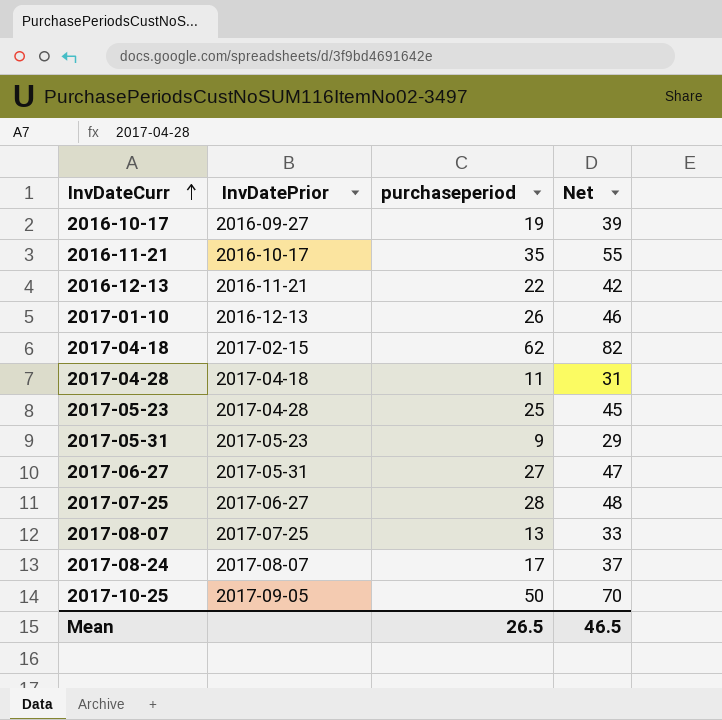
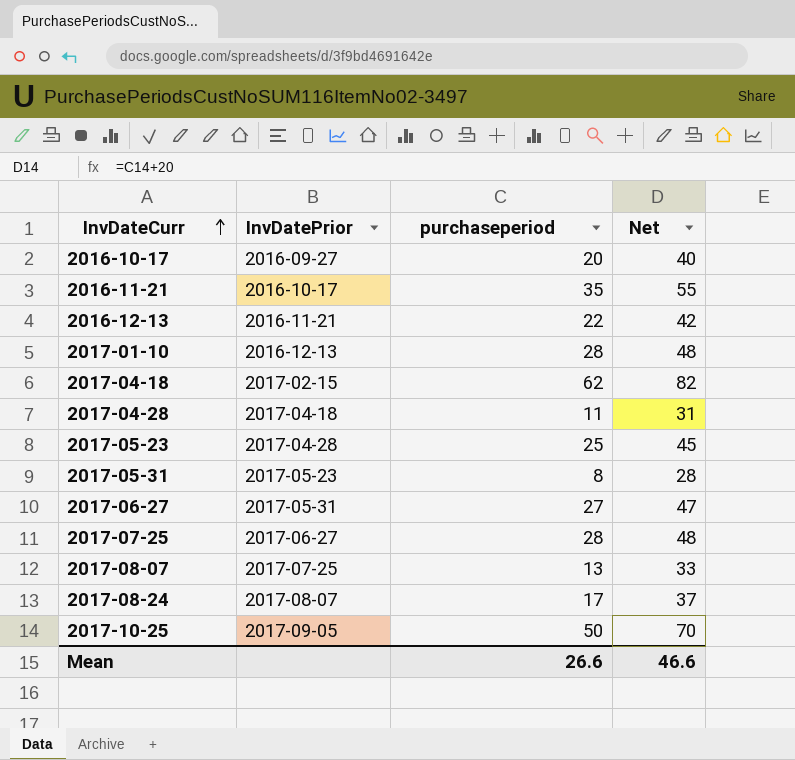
2016-10-17 | purchaseperiod: 19 -> 20
2016-10-17 | Net: 39 -> 40
2017-01-10 | purchaseperiod: 26 -> 28
2017-01-10 | Net: 46 -> 48
2017-05-31 | purchaseperiod: 9 -> 8
2017-05-31 | Net: 29 -> 28
Mean | purchaseperiod: 26.5 -> 26.6
Mean | Net: 46.5 -> 46.6

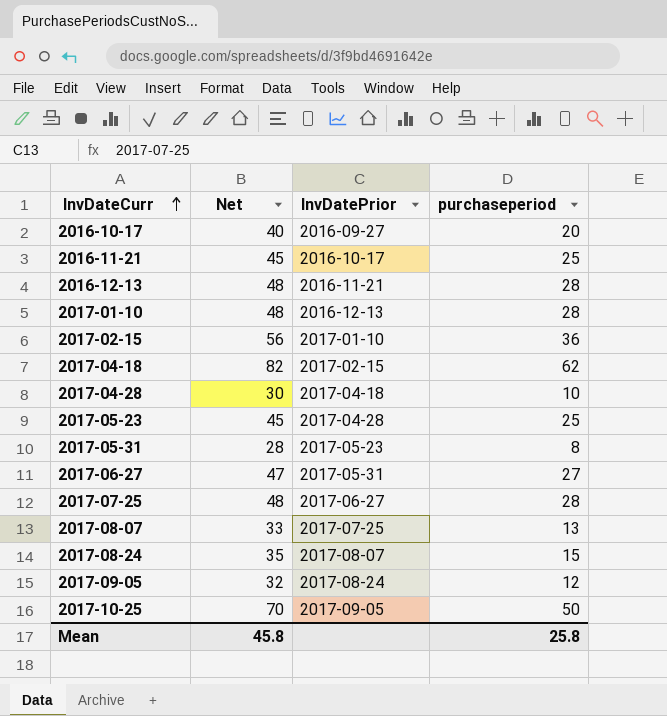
column Net | position: 4 -> 2
2016-11-21 | Net: 55 -> 45
2016-11-21 | purchaseperiod: 35 -> 25
2016-12-13 | Net: 42 -> 48
2016-12-13 | purchaseperiod: 22 -> 28
row 2017-02-15: none -> 56 | 2017-01-10 | 36
2017-04-28 | Net: 31 -> 30
2017-04-28 | purchaseperiod: 11 -> 10
2017-08-24 | Net: 37 -> 35
2017-08-24 | purchaseperiod: 17 -> 15
row 2017-09-05: none -> 32 | 2017-08-24 | 12
Mean | Net: 46.6 -> 45.8
Mean | purchaseperiod: 26.6 -> 25.8

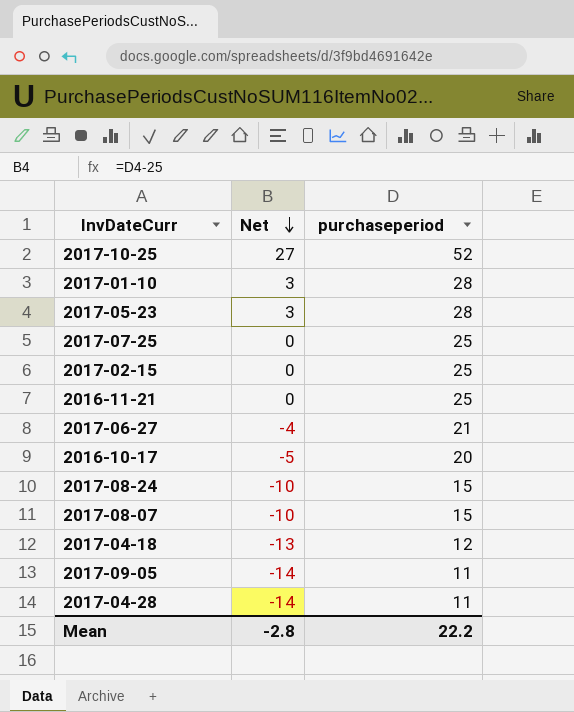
row order: InvDateCurr ascending -> Net descending
column InvDatePrior | position: 3 -> none
column Net | formula: [purchaseperiod] + 20 -> [purchaseperiod] - 25
row 2016-12-13: 48 | 2016-11-21 | 28 -> none
row 2017-05-31: 28 | 2017-05-23 | 8 -> none
2017-10-25 | purchaseperiod: 50 -> 52
2017-05-23 | purchaseperiod: 25 -> 28
2017-07-25 | purchaseperiod: 28 -> 25
2017-02-15 | purchaseperiod: 36 -> 25
2017-06-27 | purchaseperiod: 27 -> 21
2017-08-07 | purchaseperiod: 13 -> 15
2017-04-18 | purchaseperiod: 62 -> 12
2017-09-05 | purchaseperiod: 12 -> 11
2017-04-28 | purchaseperiod: 10 -> 11
Mean | Net: 45.8 -> -2.8
Mean | purchaseperiod: 25.8 -> 22.2

